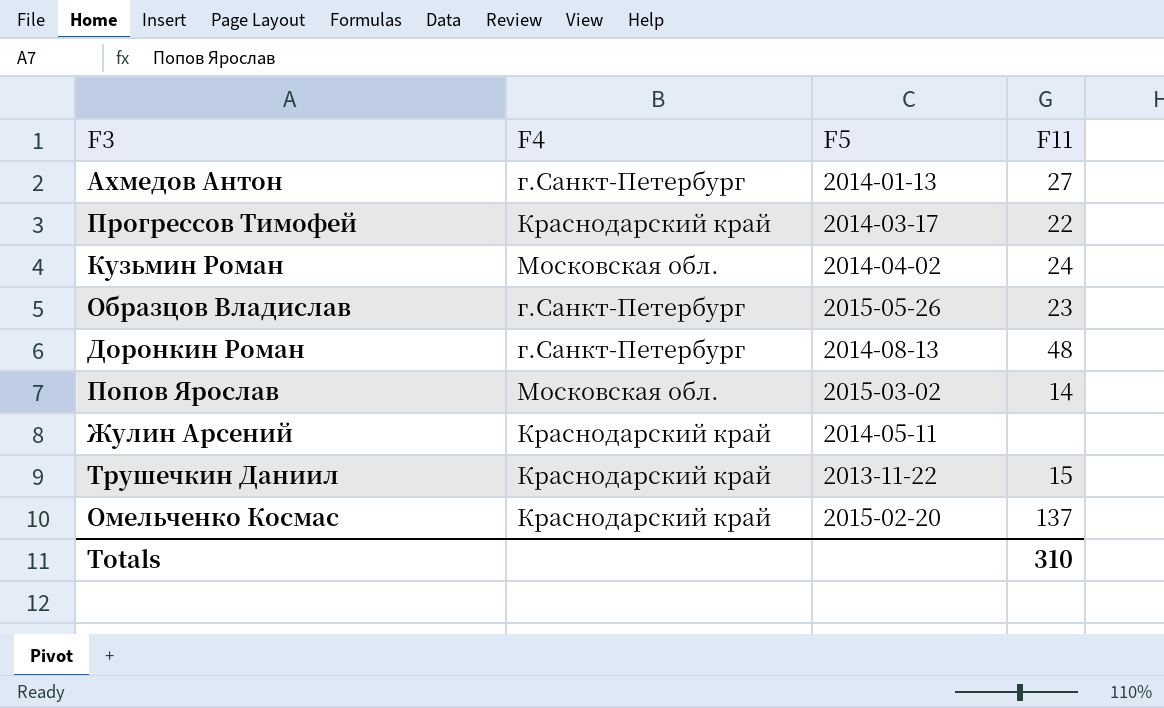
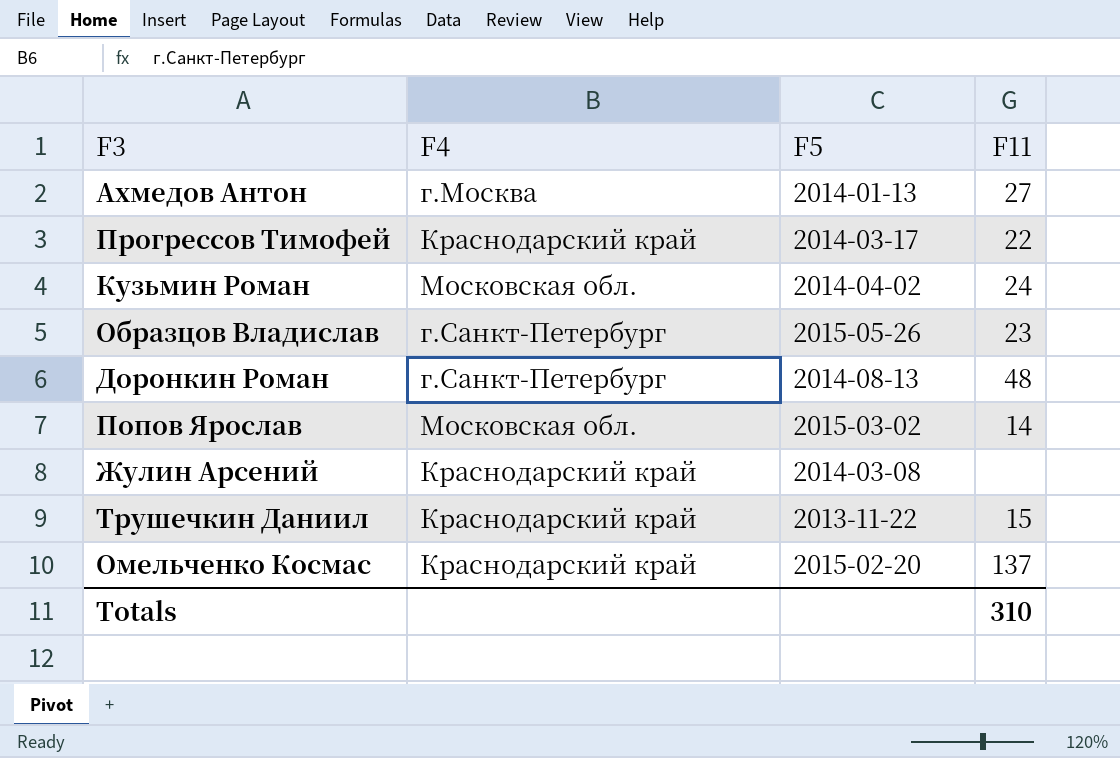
Ахмедов Антон | F4: г.Санкт-Петербург -> г.Москва
Жулин Арсений | F5: 2014-05-11 -> 2014-03-08

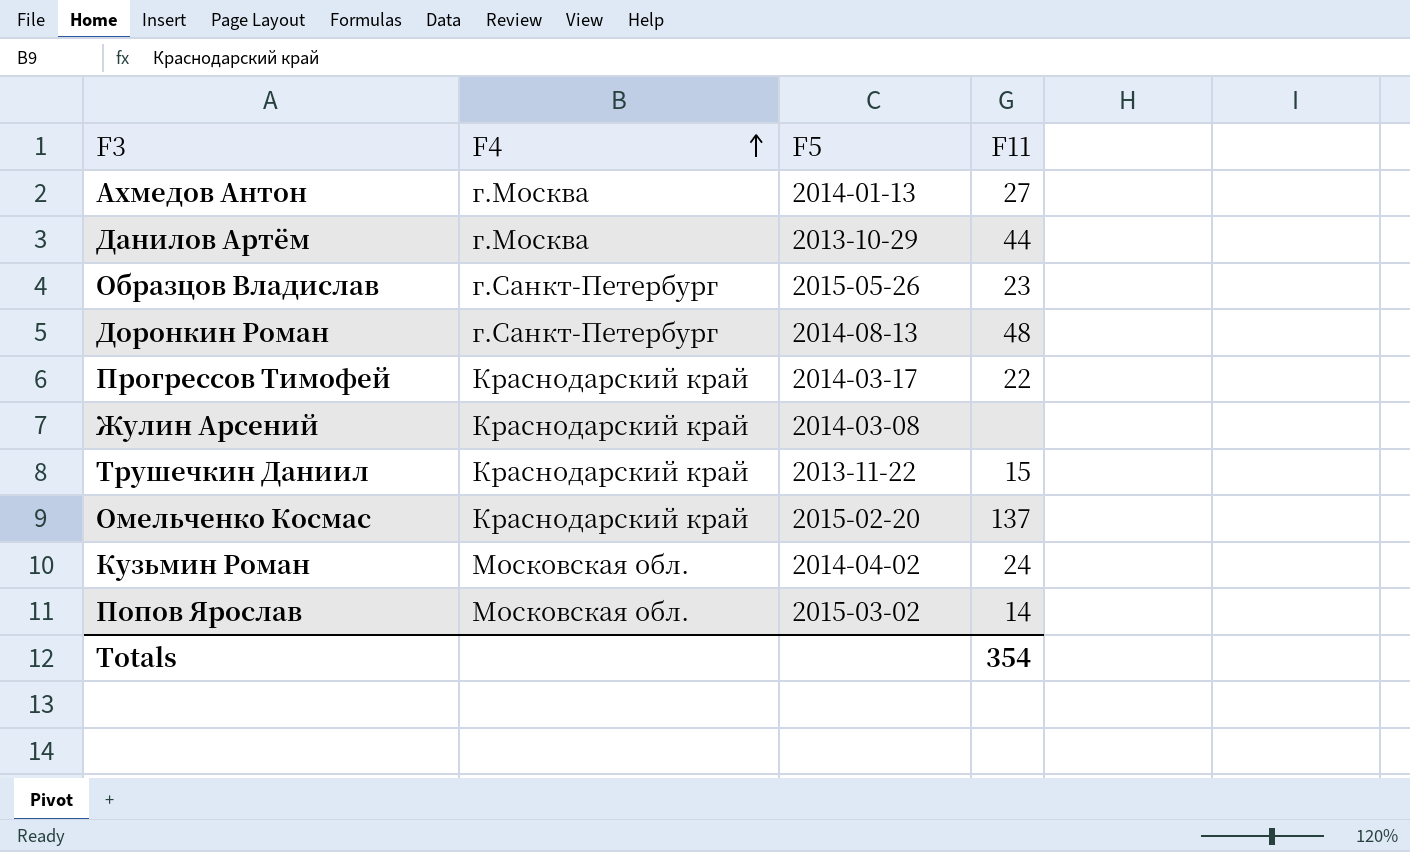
row order: none -> F4 ascending
row Данилов Артём: none -> г.Москва | 2013-10-29 | 44
Totals | F11: 310 -> 354

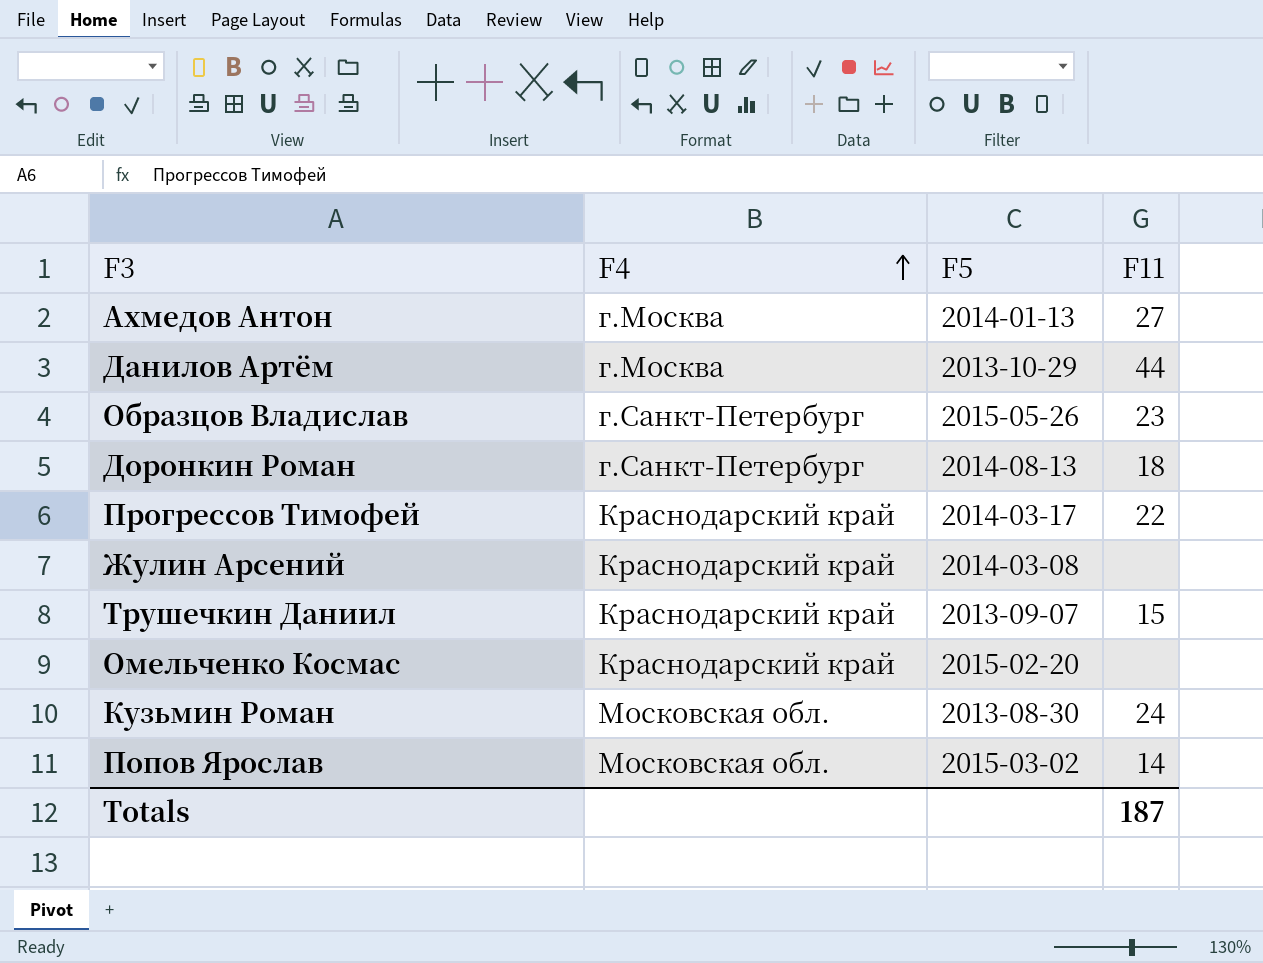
Доронкин Роман | F11: 48 -> 18
Трушечкин Даниил | F5: 2013-11-22 -> 2013-09-07
Омельченко Космас | F11: 137 -> none
Кузьмин Роман | F5: 2014-04-02 -> 2013-08-30
Totals | F11: 354 -> 187

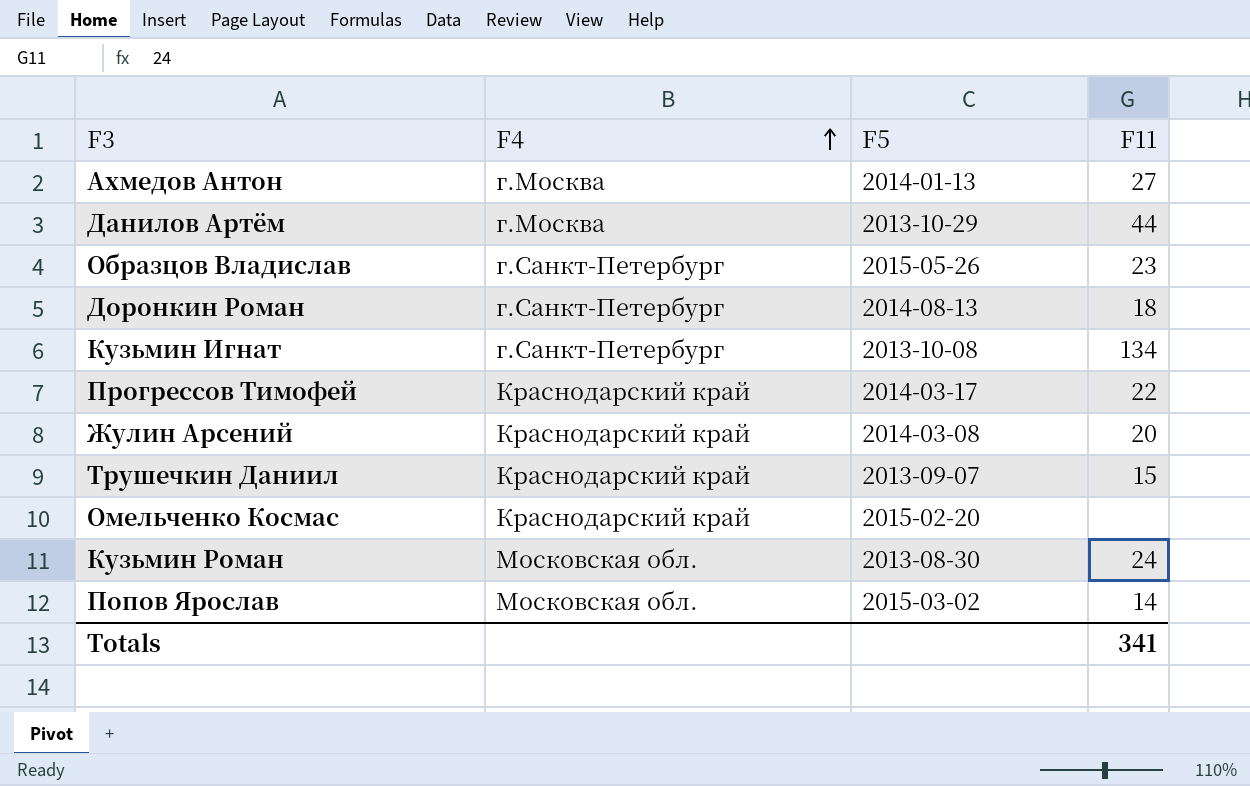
row Кузьмин Игнат: none -> г.Санкт-Петербург | 2013-10-08 | 134
Жулин Арсений | F11: none -> 20
Totals | F11: 187 -> 341

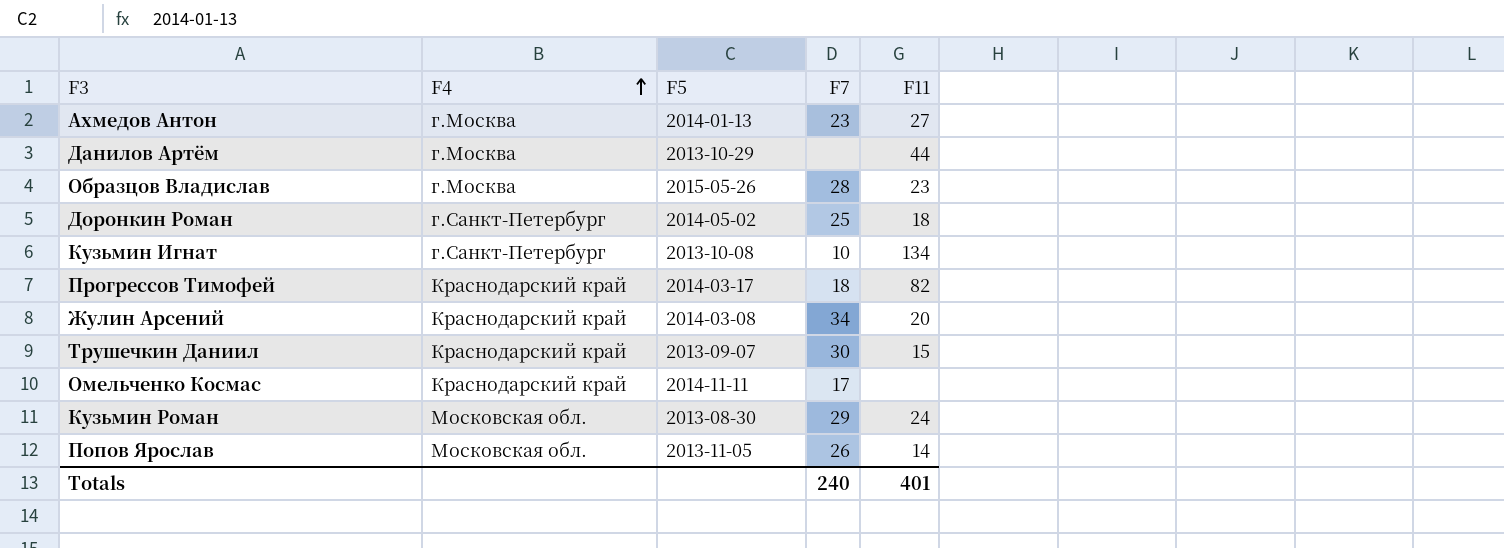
column F7 | position: none -> 4
Образцов Владислав | F4: г.Санкт-Петербург -> г.Москва
Доронкин Роман | F5: 2014-08-13 -> 2014-05-02
Прогрессов Тимофей | F11: 22 -> 82
Омельченко Космас | F5: 2015-02-20 -> 2014-11-11
Попов Ярослав | F5: 2015-03-02 -> 2013-11-05
Totals | F11: 341 -> 401

